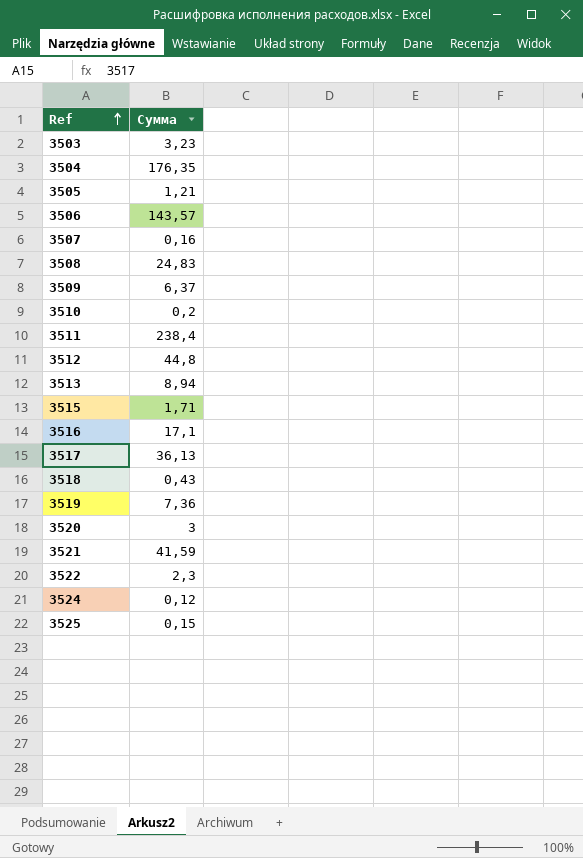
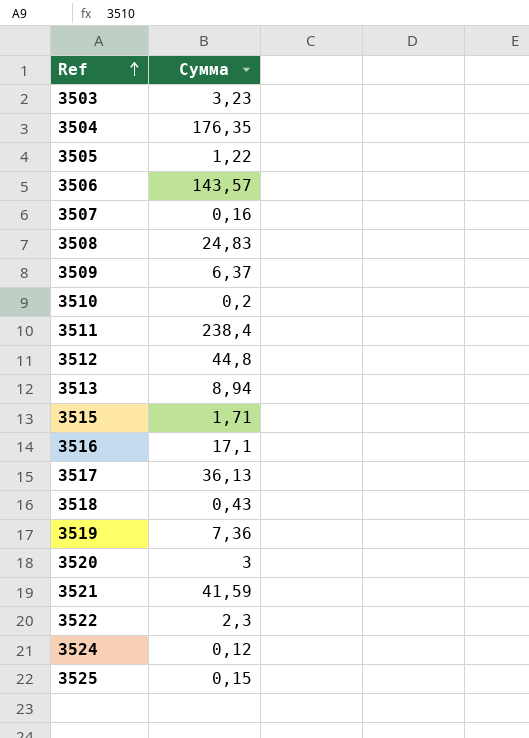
3505 | Сумма: 1,21 -> 1,22

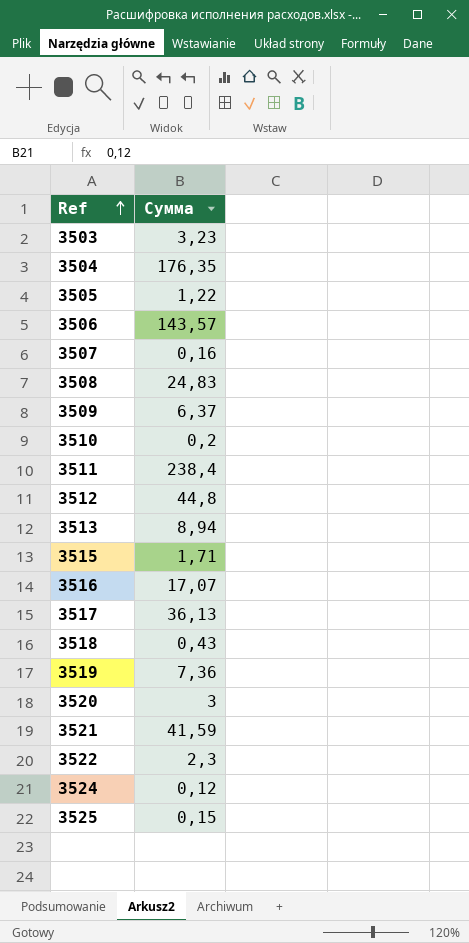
3516 | Сумма: 17,1 -> 17,07

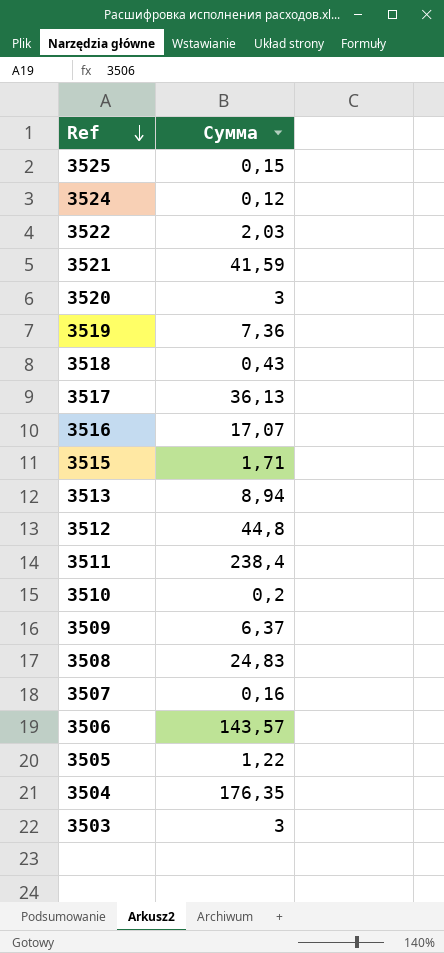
row order: Ref ascending -> Ref descending
3522 | Сумма: 2,3 -> 2,03
3503 | Сумма: 3,23 -> 3

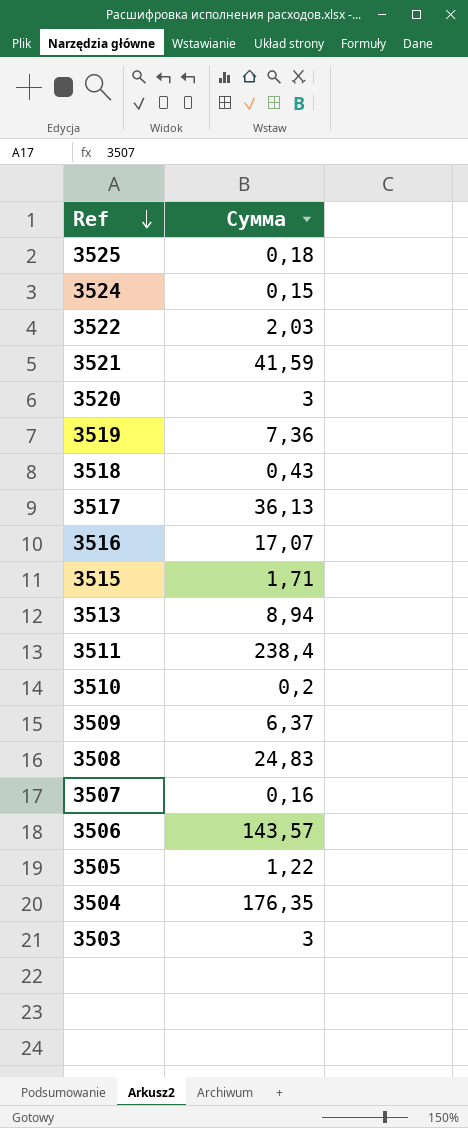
row 3512: 44,8 -> none
3525 | Сумма: 0,15 -> 0,18
3524 | Сумма: 0,12 -> 0,15

